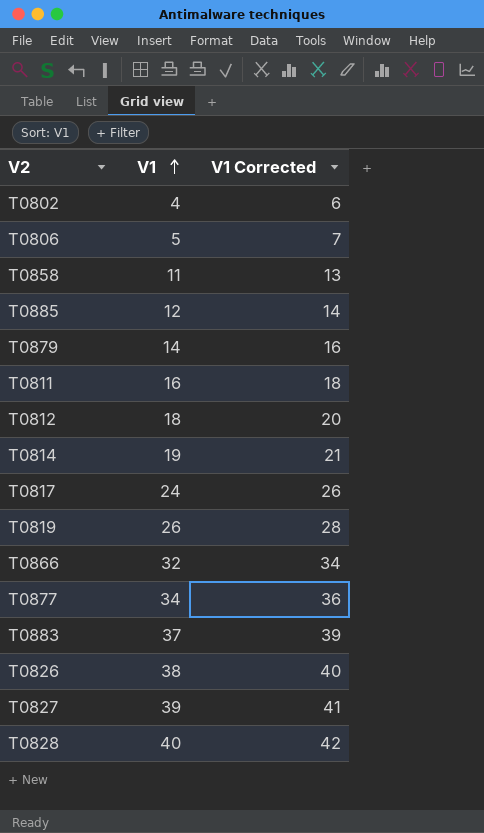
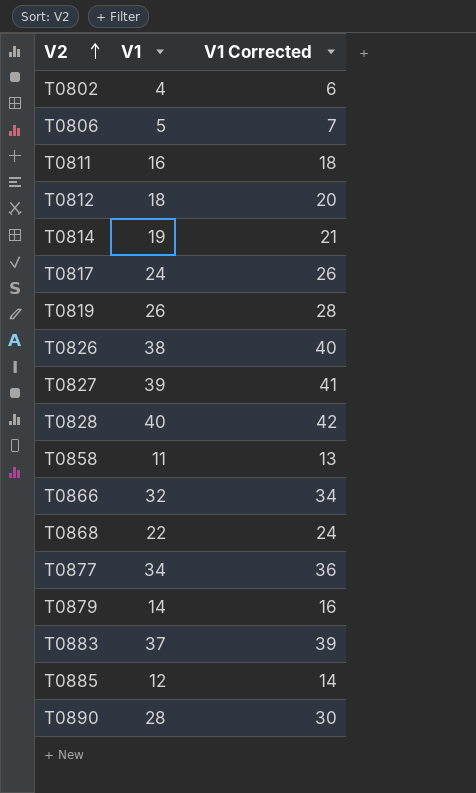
row order: V1 ascending -> V2 ascending
row T0868: none -> 22 | 24
row T0890: none -> 28 | 30

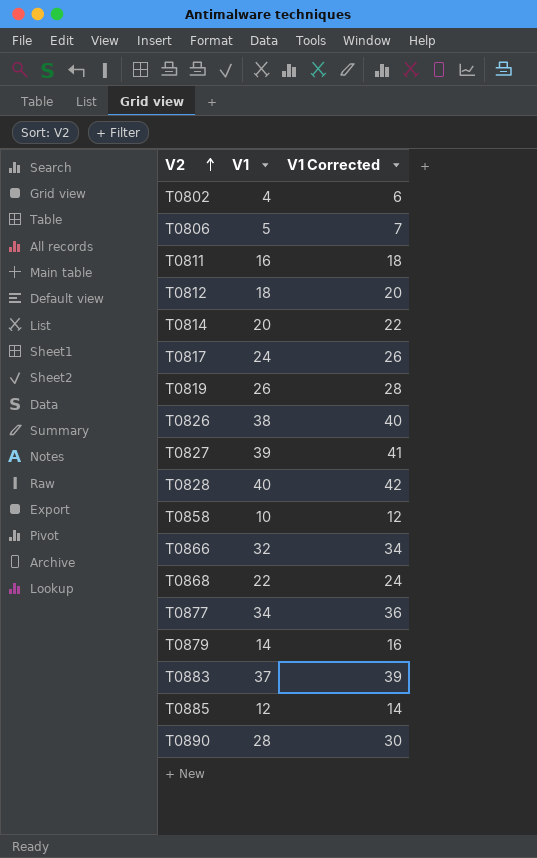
T0814 | V1: 19 -> 20
T0814 | V1 Corrected: 21 -> 22
T0858 | V1: 11 -> 10
T0858 | V1 Corrected: 13 -> 12

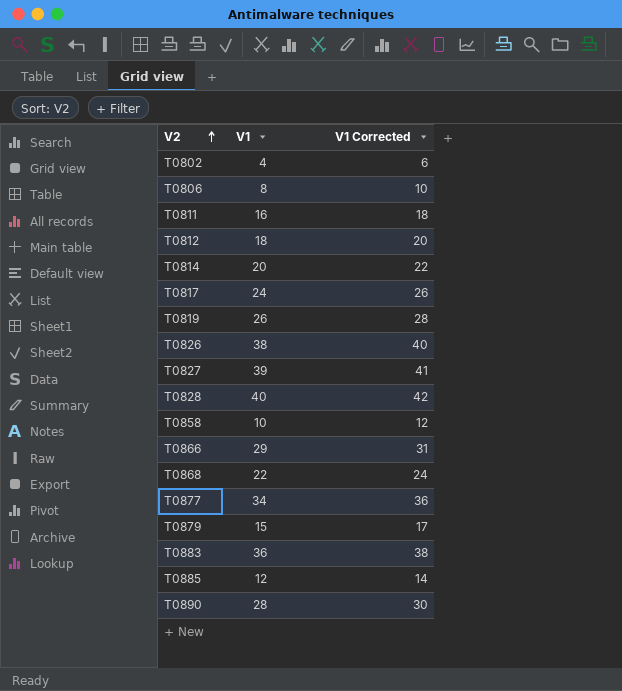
T0806 | V1: 5 -> 8
T0806 | V1 Corrected: 7 -> 10
T0866 | V1: 32 -> 29
T0866 | V1 Corrected: 34 -> 31
T0879 | V1: 14 -> 15
T0879 | V1 Corrected: 16 -> 17
T0883 | V1: 37 -> 36
T0883 | V1 Corrected: 39 -> 38

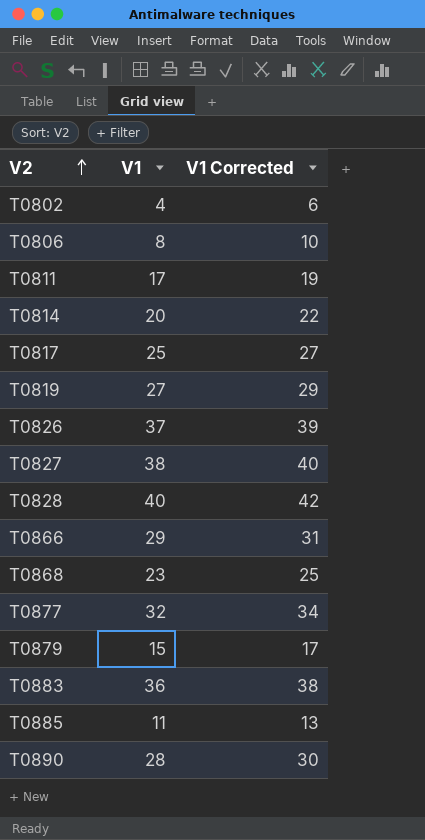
row T0812: 18 | 20 -> none
row T0858: 10 | 12 -> none
T0811 | V1: 16 -> 17
T0811 | V1 Corrected: 18 -> 19
T0817 | V1: 24 -> 25
T0817 | V1 Corrected: 26 -> 27
T0819 | V1: 26 -> 27
T0819 | V1 Corrected: 28 -> 29
T0826 | V1: 38 -> 37
T0826 | V1 Corrected: 40 -> 39
T0827 | V1: 39 -> 38
T0827 | V1 Corrected: 41 -> 40
T0868 | V1: 22 -> 23
T0868 | V1 Corrected: 24 -> 25
T0877 | V1: 34 -> 32
T0877 | V1 Corrected: 36 -> 34
T0885 | V1: 12 -> 11
T0885 | V1 Corrected: 14 -> 13

